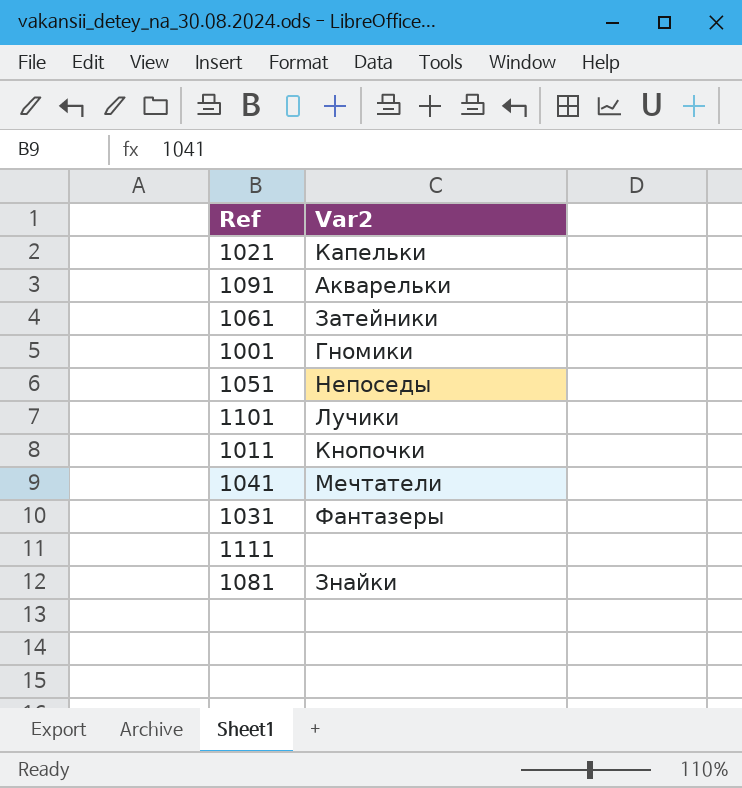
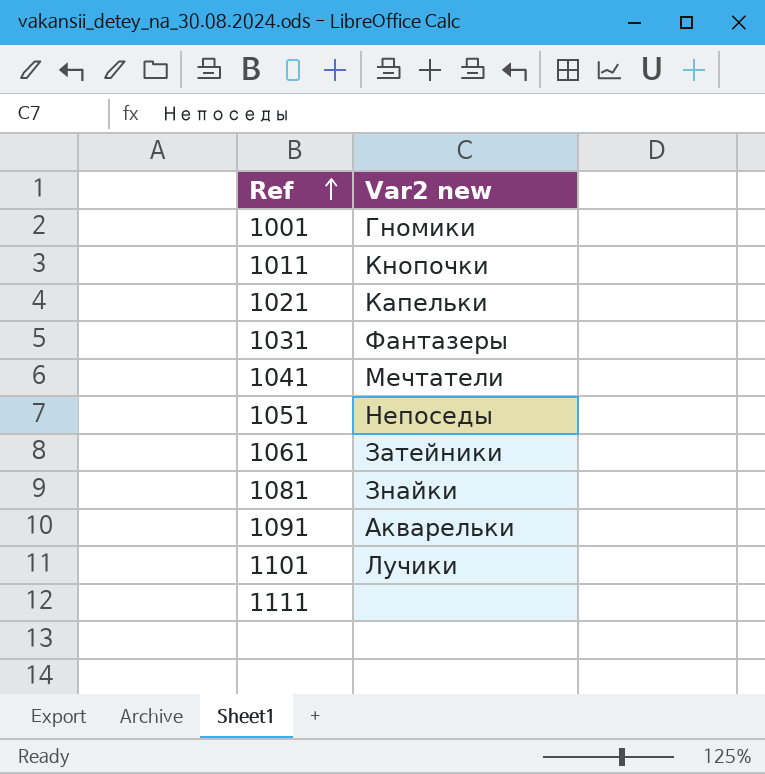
row order: none -> Ref ascending
column name: Var2 -> Var2 new

